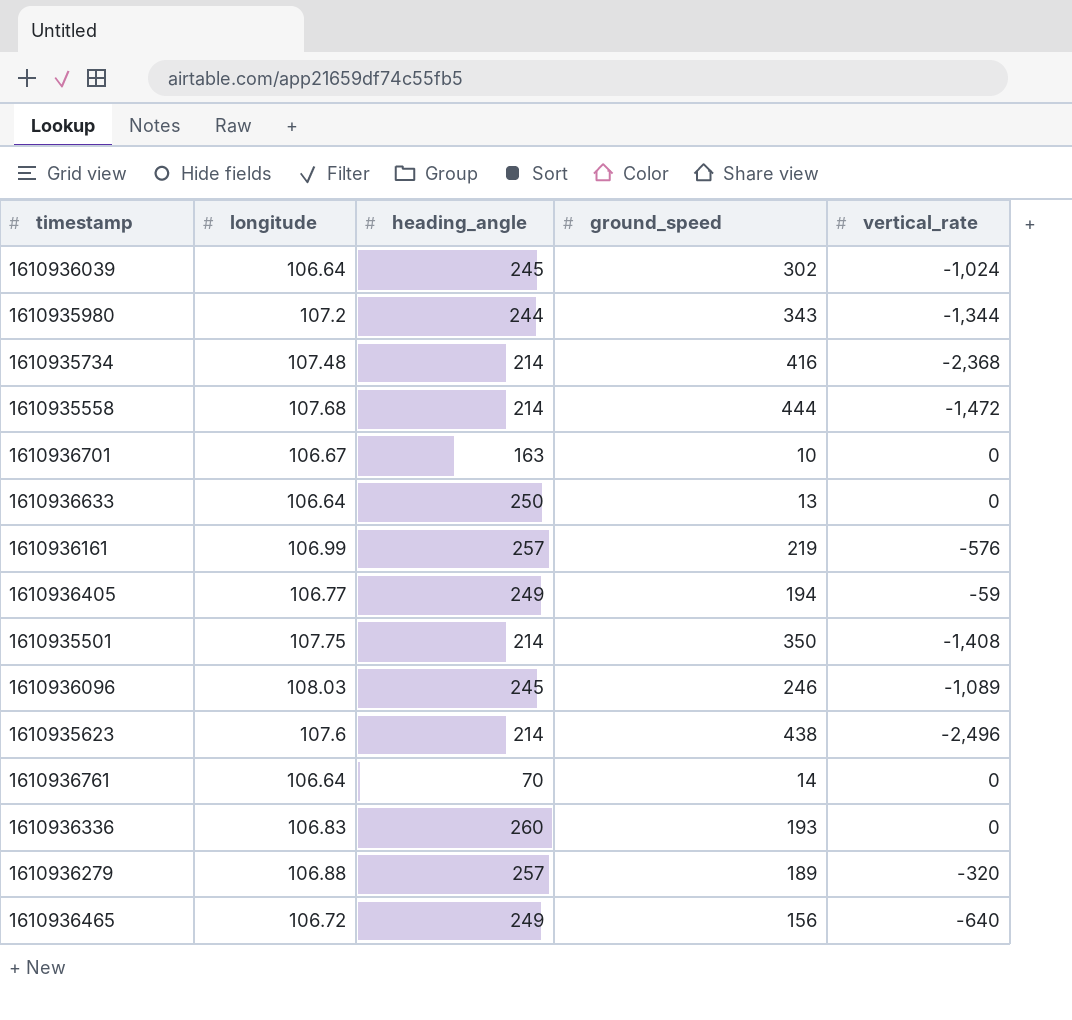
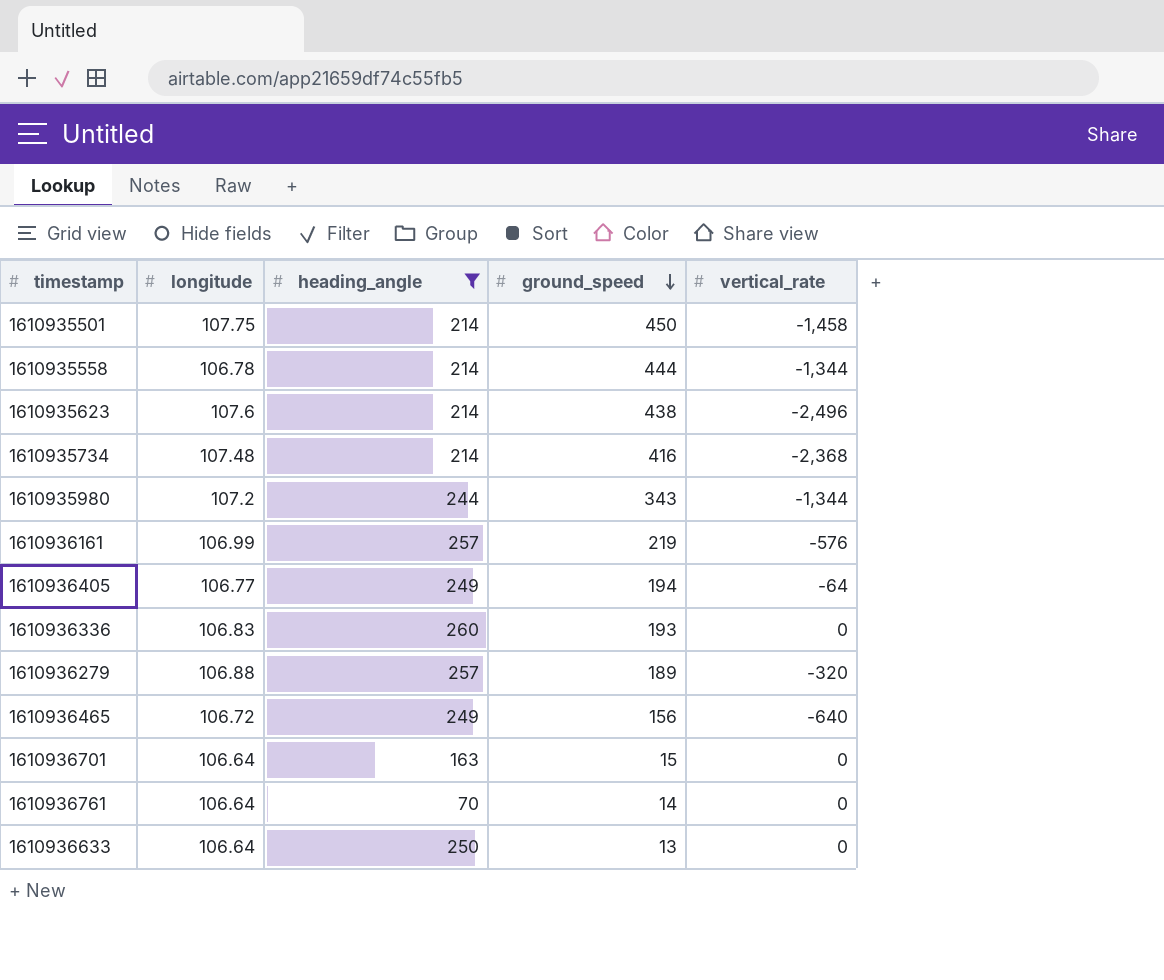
filter: none -> heading_angle != 245
row order: none -> ground_speed descending
1610935501 | ground_speed: 350 -> 450
1610935501 | vertical_rate: -1,408 -> -1,458
1610935558 | longitude: 107.68 -> 106.78
1610935558 | vertical_rate: -1,472 -> -1,344
1610936405 | vertical_rate: -59 -> -64
1610936701 | longitude: 106.67 -> 106.64
1610936701 | ground_speed: 10 -> 15

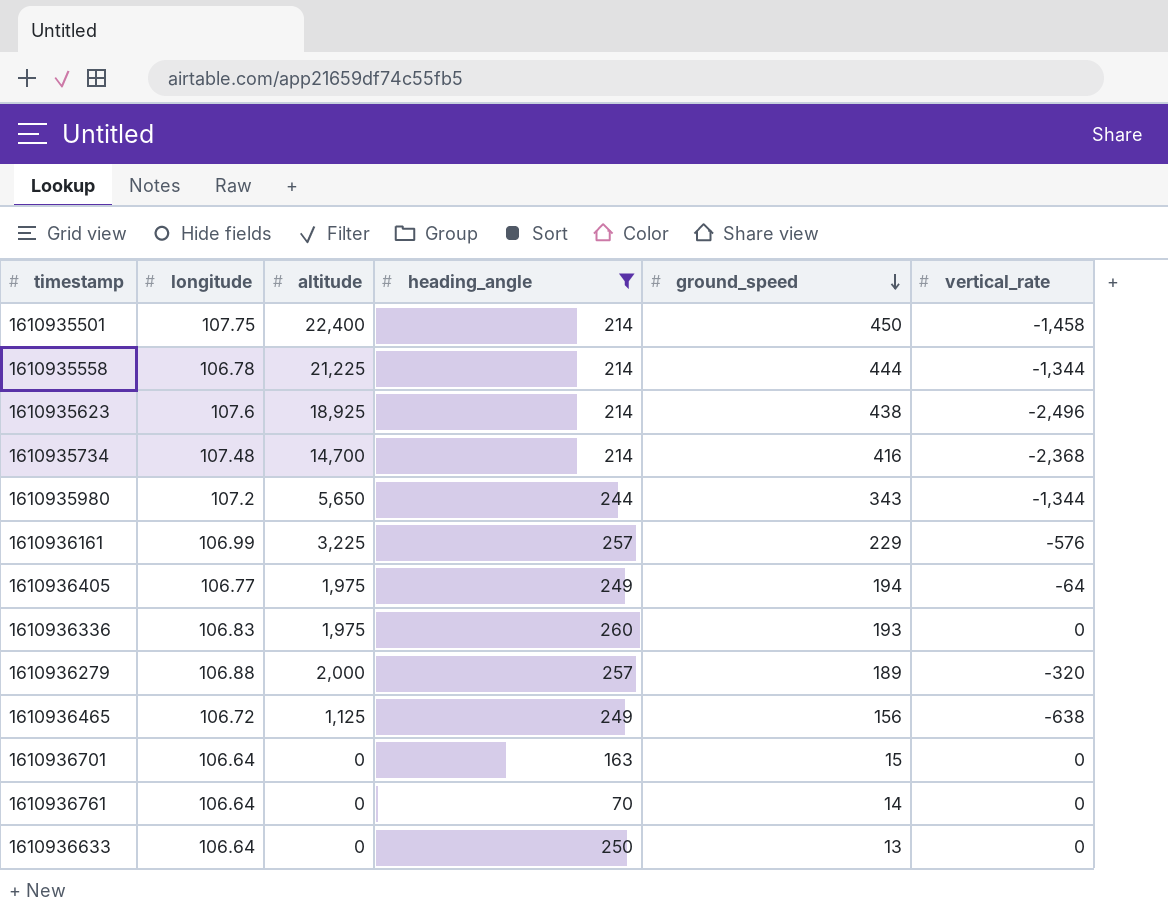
column altitude | position: none -> 3
1610936161 | ground_speed: 219 -> 229
1610936465 | vertical_rate: -640 -> -638

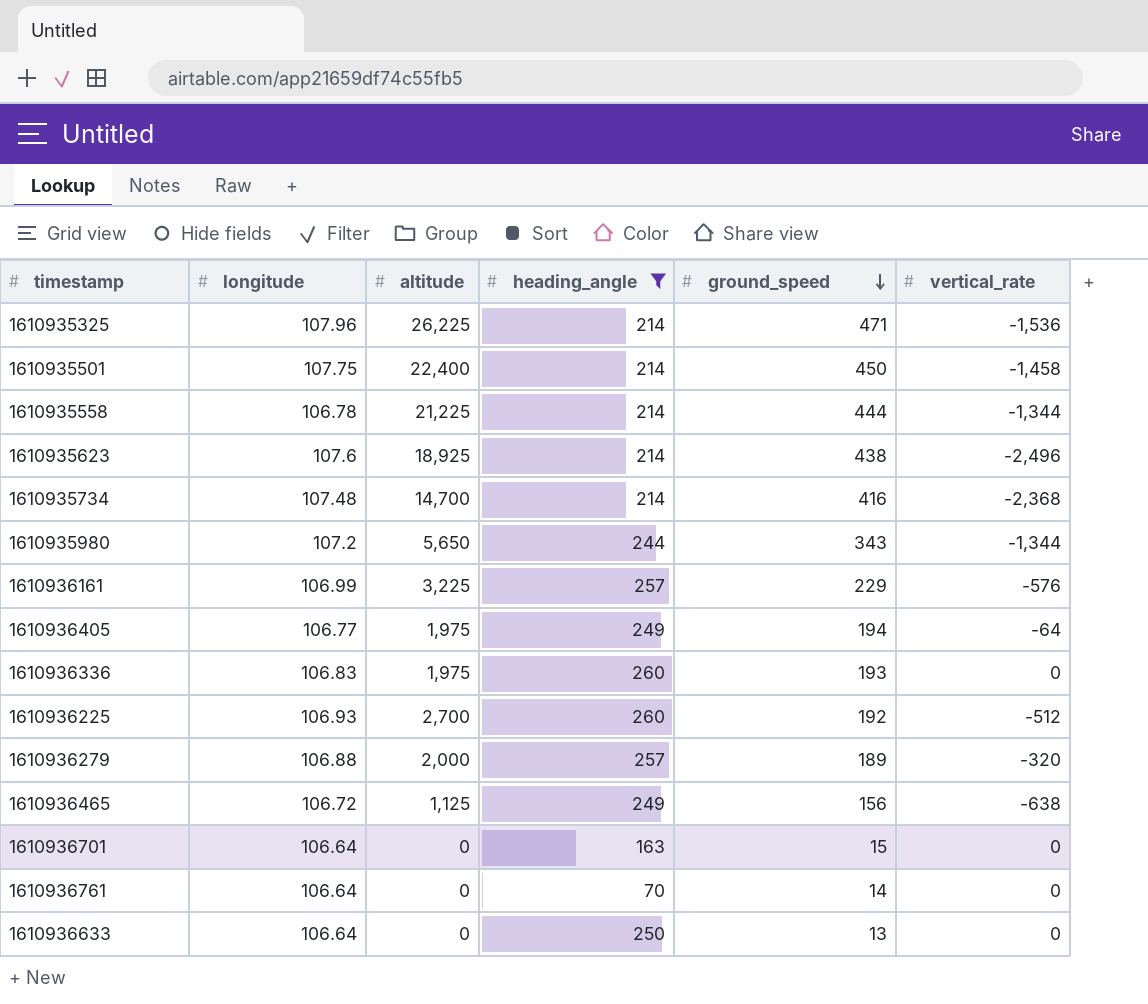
row 1610935325: none -> 107.96 | 26,225 | 214 | 471 | -1,536
row 1610936225: none -> 106.93 | 2,700 | 260 | 192 | -512

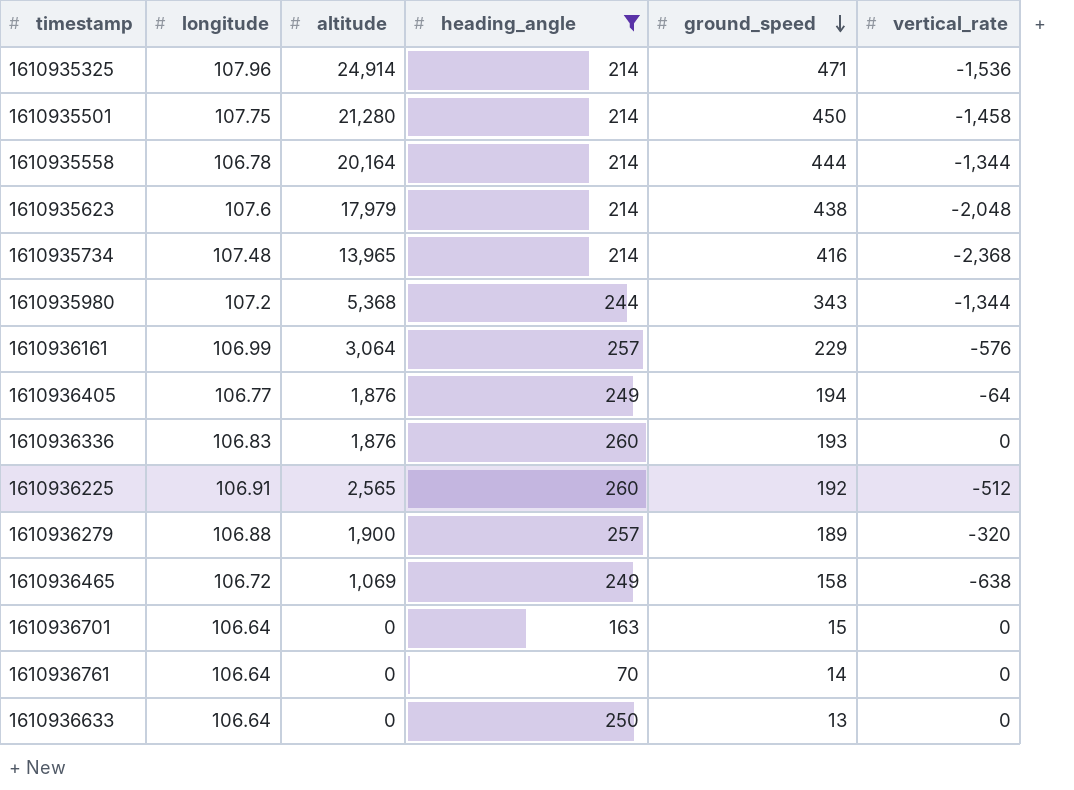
1610935325 | altitude: 26,225 -> 24,914
1610935501 | altitude: 22,400 -> 21,280
1610935558 | altitude: 21,225 -> 20,164
1610935623 | altitude: 18,925 -> 17,979
1610935623 | vertical_rate: -2,496 -> -2,048
1610935734 | altitude: 14,700 -> 13,965
1610935980 | altitude: 5,650 -> 5,368
1610936161 | altitude: 3,225 -> 3,064
1610936405 | altitude: 1,975 -> 1,876
1610936336 | altitude: 1,975 -> 1,876
1610936225 | longitude: 106.93 -> 106.91
1610936225 | altitude: 2,700 -> 2,565
1610936279 | altitude: 2,000 -> 1,900
1610936465 | altitude: 1,125 -> 1,069
1610936465 | ground_speed: 156 -> 158

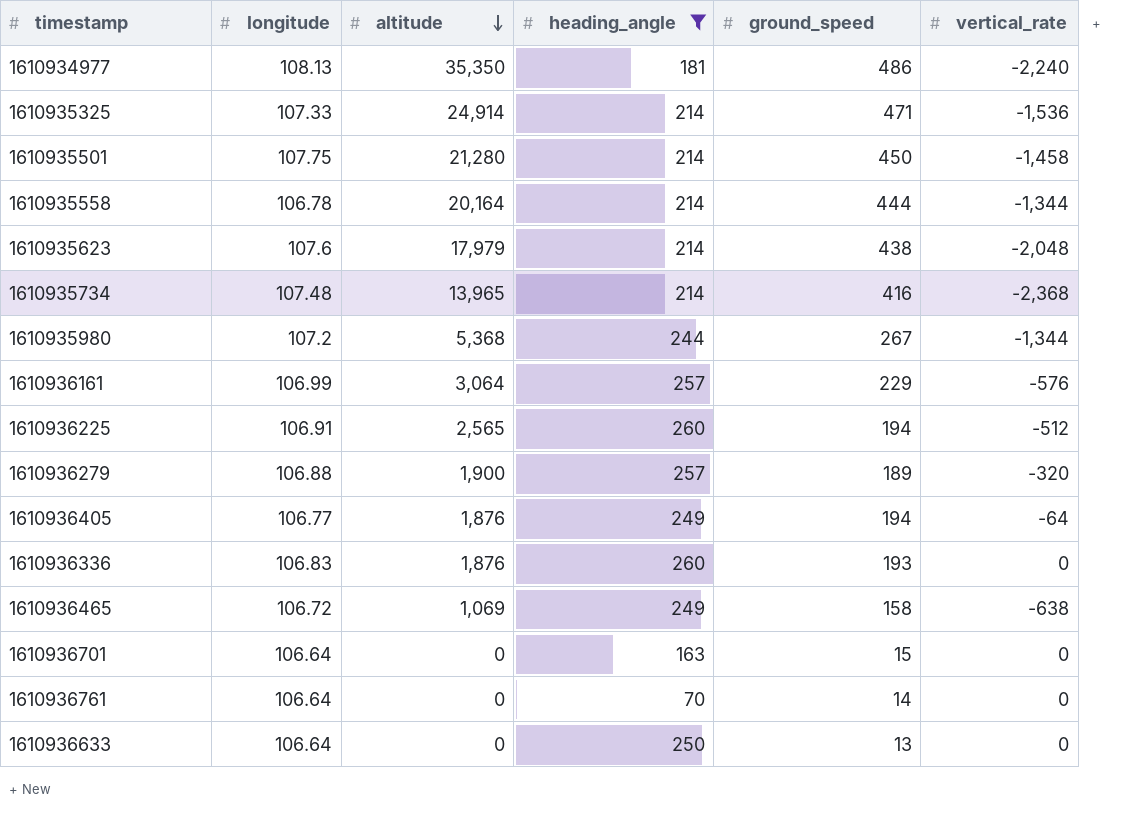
row order: ground_speed descending -> altitude descending
row 1610934977: none -> 108.13 | 35,350 | 181 | 486 | -2,240
1610935325 | longitude: 107.96 -> 107.33
1610935980 | ground_speed: 343 -> 267
1610936225 | ground_speed: 192 -> 194

